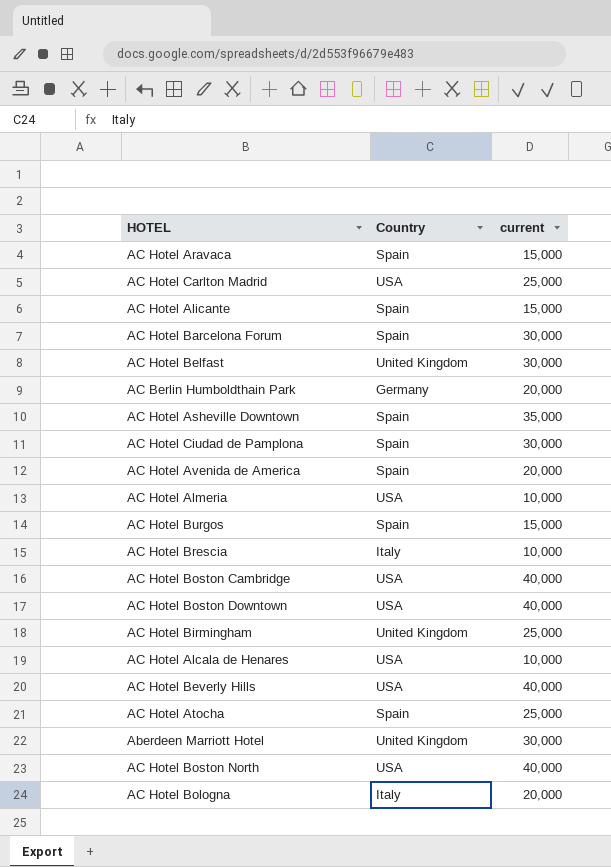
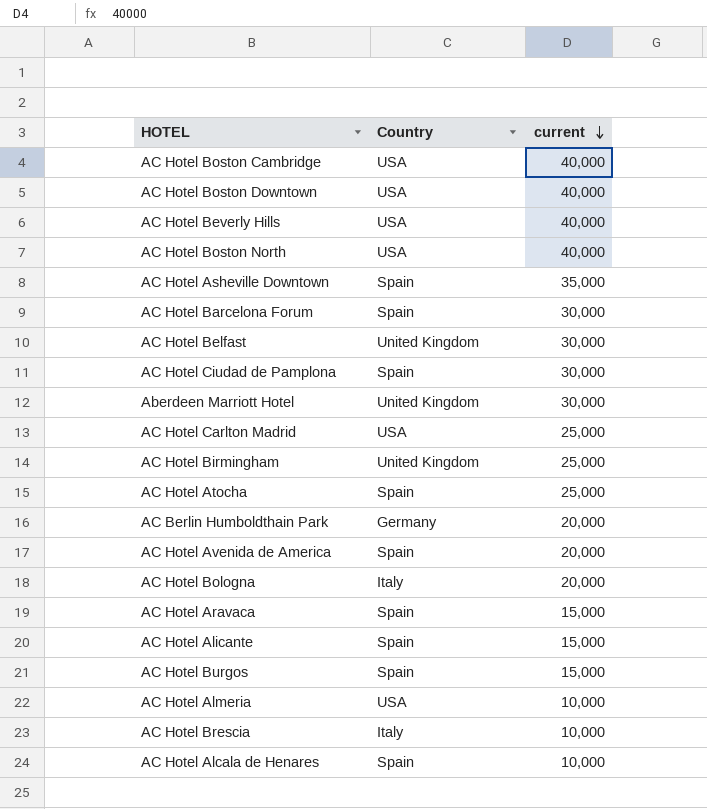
row order: none -> current descending
AC Hotel Alcala de Henares | Country: USA -> Spain

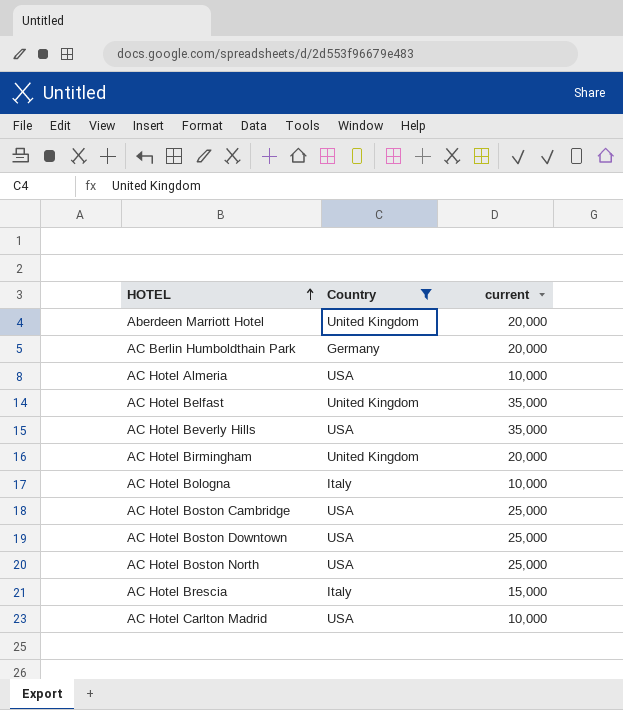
filter: none -> Country != Spain
row order: current descending -> HOTEL ascending
Aberdeen Marriott Hotel | current: 30,000 -> 20,000
AC Hotel Belfast | current: 30,000 -> 35,000
AC Hotel Beverly Hills | current: 40,000 -> 35,000
AC Hotel Birmingham | current: 25,000 -> 20,000
AC Hotel Bologna | current: 20,000 -> 10,000
AC Hotel Boston Cambridge | current: 40,000 -> 25,000
AC Hotel Boston Downtown | current: 40,000 -> 25,000
AC Hotel Boston North | current: 40,000 -> 25,000
AC Hotel Brescia | current: 10,000 -> 15,000
AC Hotel Carlton Madrid | current: 25,000 -> 10,000

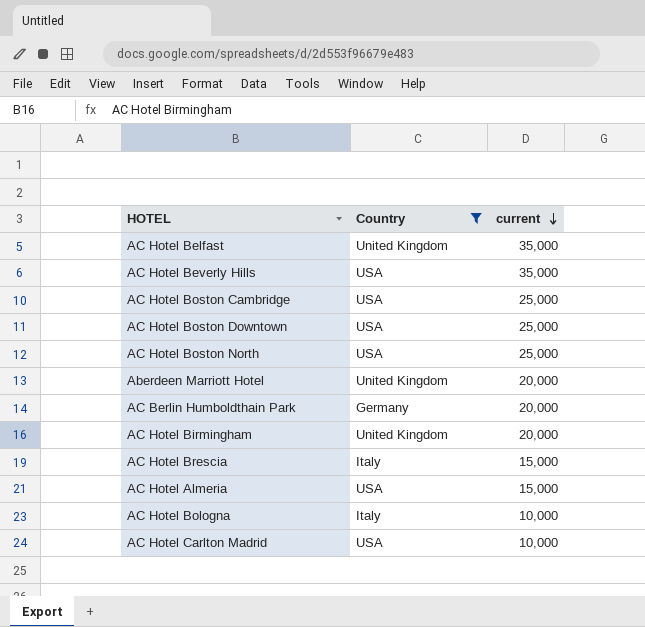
row order: HOTEL ascending -> current descending
AC Hotel Almeria | current: 10,000 -> 15,000

